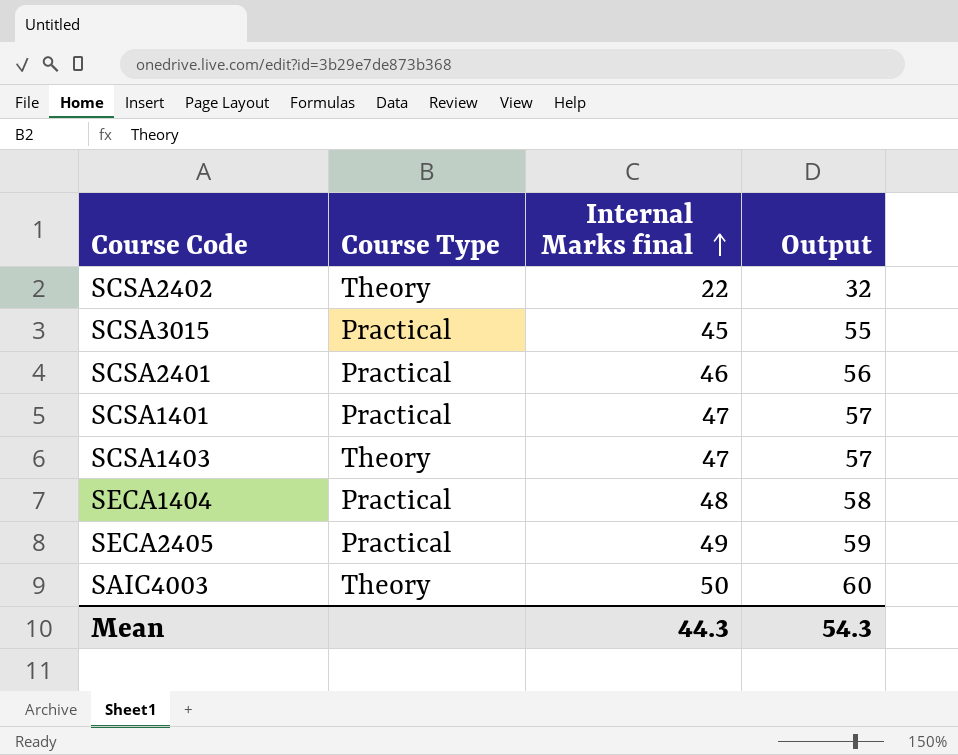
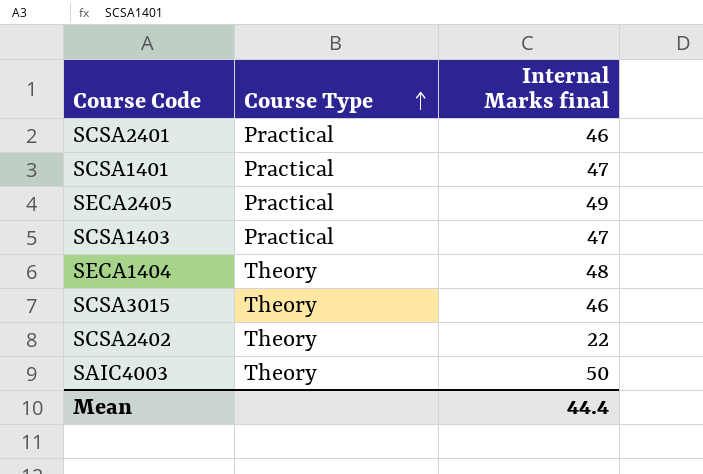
row order: Internal Marks final ascending -> Course Type ascending
column Output | formula: [Internal Marks final] + 10 -> none
SCSA1403 | Course Type: Theory -> Practical
SECA1404 | Course Type: Practical -> Theory
SCSA3015 | Course Type: Practical -> Theory
SCSA3015 | Internal Marks final: 45 -> 46
Mean | Internal Marks final: 44.3 -> 44.4

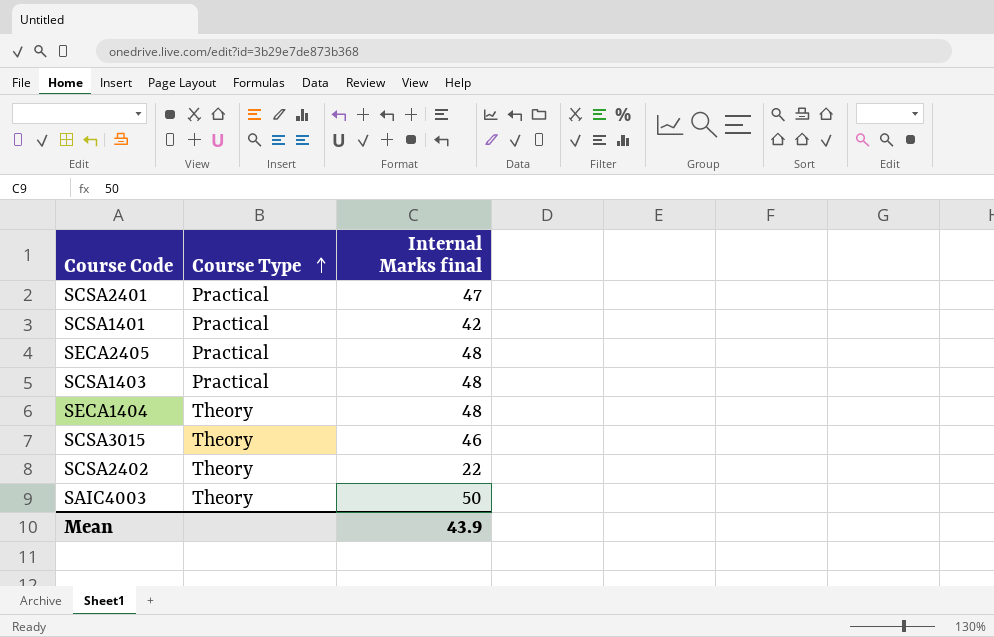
SCSA2401 | Internal Marks final: 46 -> 47
SCSA1401 | Internal Marks final: 47 -> 42
SECA2405 | Internal Marks final: 49 -> 48
SCSA1403 | Internal Marks final: 47 -> 48
Mean | Internal Marks final: 44.4 -> 43.9

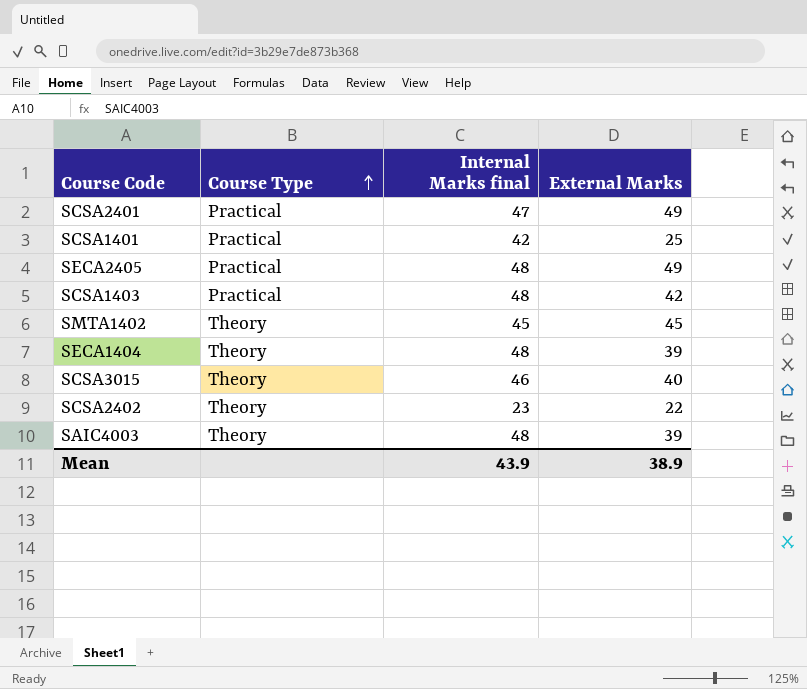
column External Marks | position: none -> 4
row SMTA1402: none -> Theory | 45 | 45
SCSA2402 | Internal Marks final: 22 -> 23
SAIC4003 | Internal Marks final: 50 -> 48

